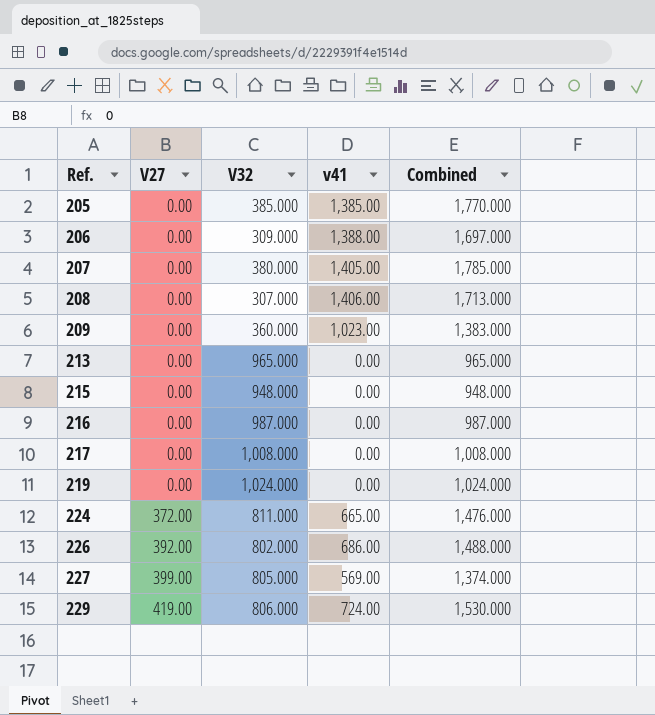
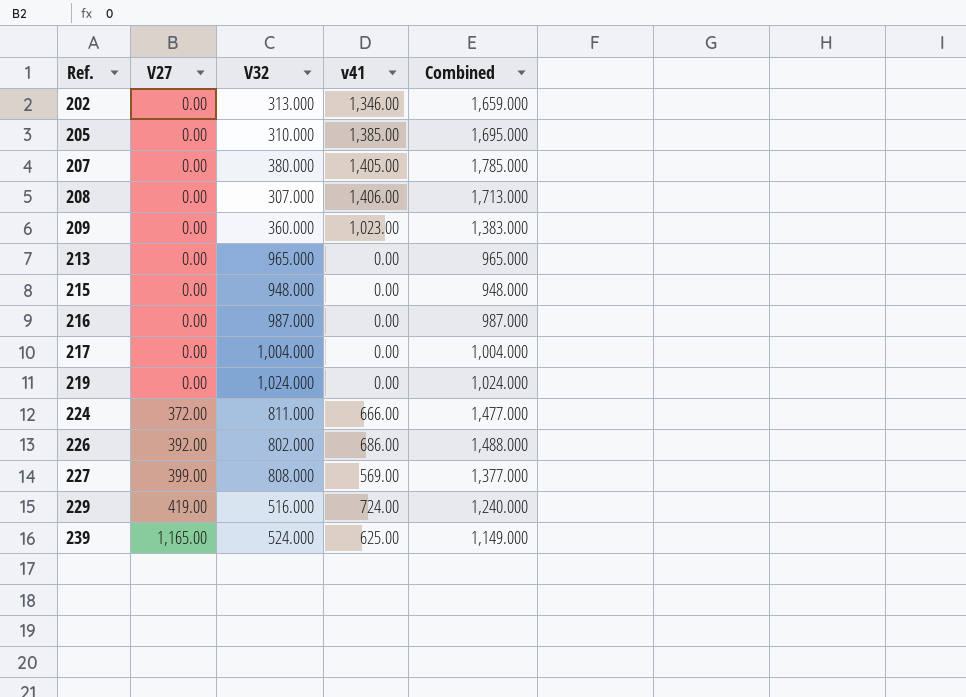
row 206: 0.00 | 309.000 | 1,388.00 | 1,697.000 -> none
row 202: none -> 0.00 | 313.000 | 1,346.00 | 1,659.000
205 | V32: 385.000 -> 310.000
205 | Combined: 1,770.000 -> 1,695.000
217 | V32: 1,008.000 -> 1,004.000
217 | Combined: 1,008.000 -> 1,004.000
224 | v41: 665.00 -> 666.00
224 | Combined: 1,476.000 -> 1,477.000
227 | V32: 805.000 -> 808.000
227 | Combined: 1,374.000 -> 1,377.000
229 | V32: 806.000 -> 516.000
229 | Combined: 1,530.000 -> 1,240.000
row 239: none -> 1,165.00 | 524.000 | 625.00 | 1,149.000

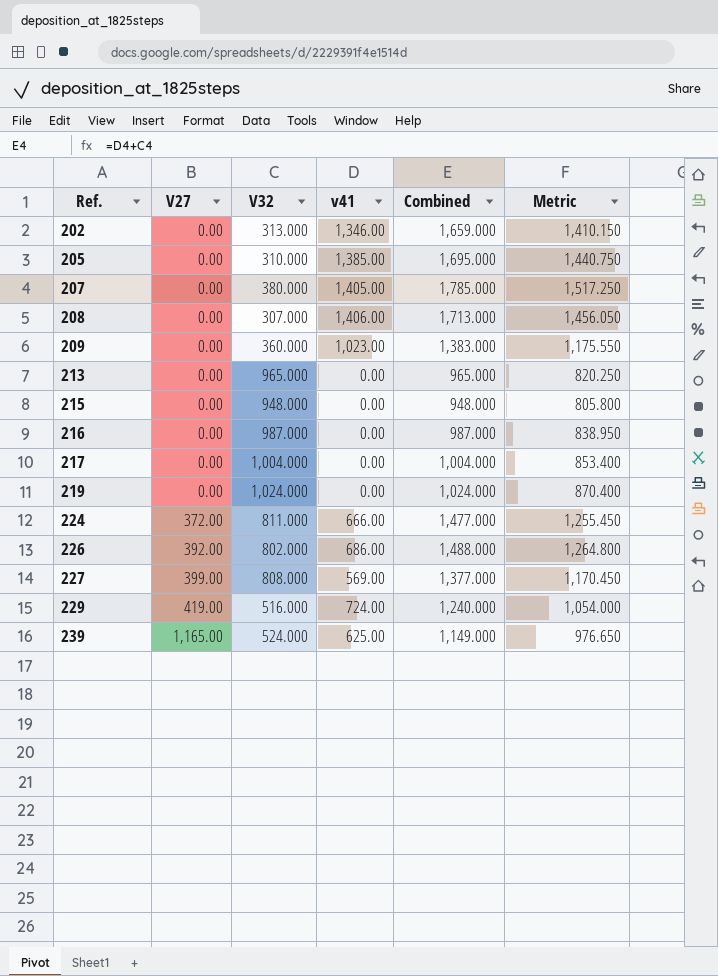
column Metric | formula: none -> [Combined] * 0.85

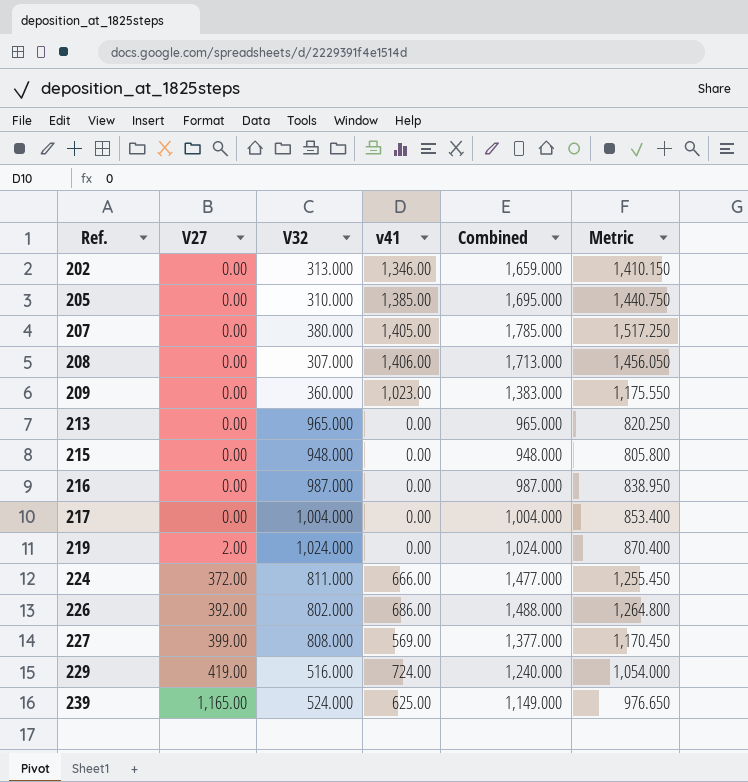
219 | V27: 0.00 -> 2.00

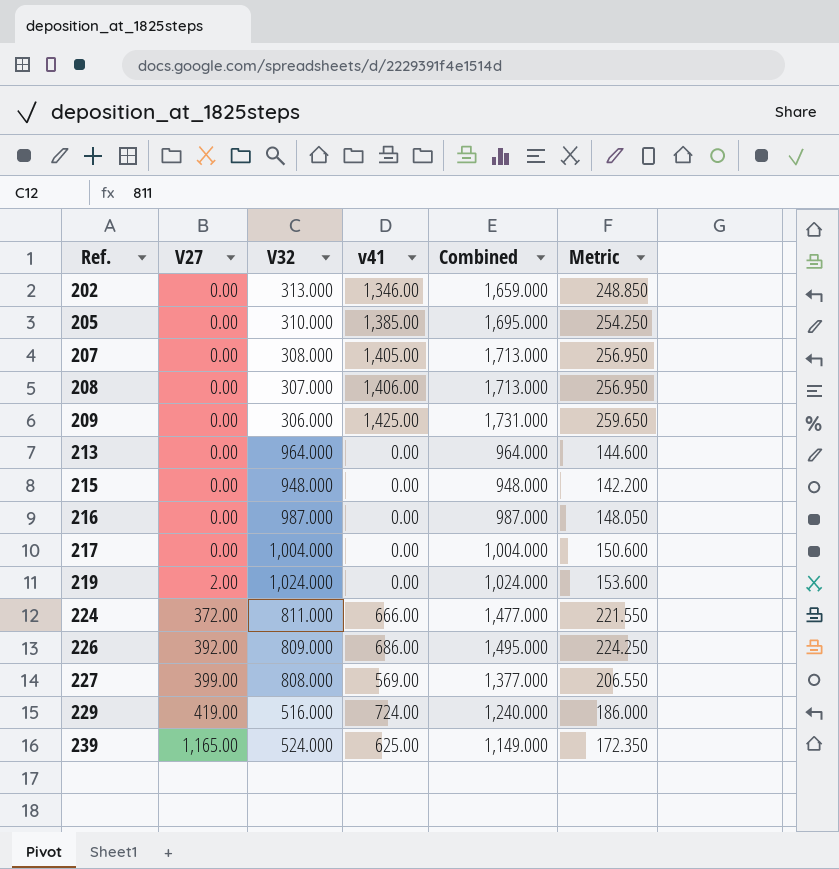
column Metric | formula: [Combined] * 0.85 -> [Combined] * 0.15
207 | V32: 380.000 -> 308.000
207 | Combined: 1,785.000 -> 1,713.000
209 | V32: 360.000 -> 306.000
209 | v41: 1,023.00 -> 1,425.00
209 | Combined: 1,383.000 -> 1,731.000
213 | V32: 965.000 -> 964.000
213 | Combined: 965.000 -> 964.000
226 | V32: 802.000 -> 809.000
226 | Combined: 1,488.000 -> 1,495.000

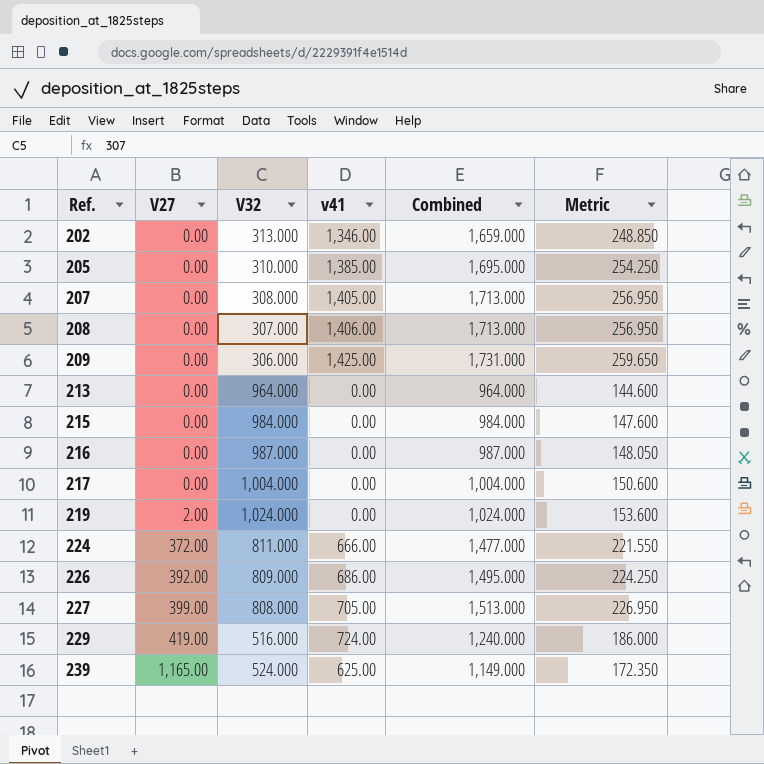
215 | V32: 948.000 -> 984.000
215 | Combined: 948.000 -> 984.000
215 | Metric: 142.200 -> 147.600
227 | v41: 569.00 -> 705.00
227 | Combined: 1,377.000 -> 1,513.000
227 | Metric: 206.550 -> 226.950

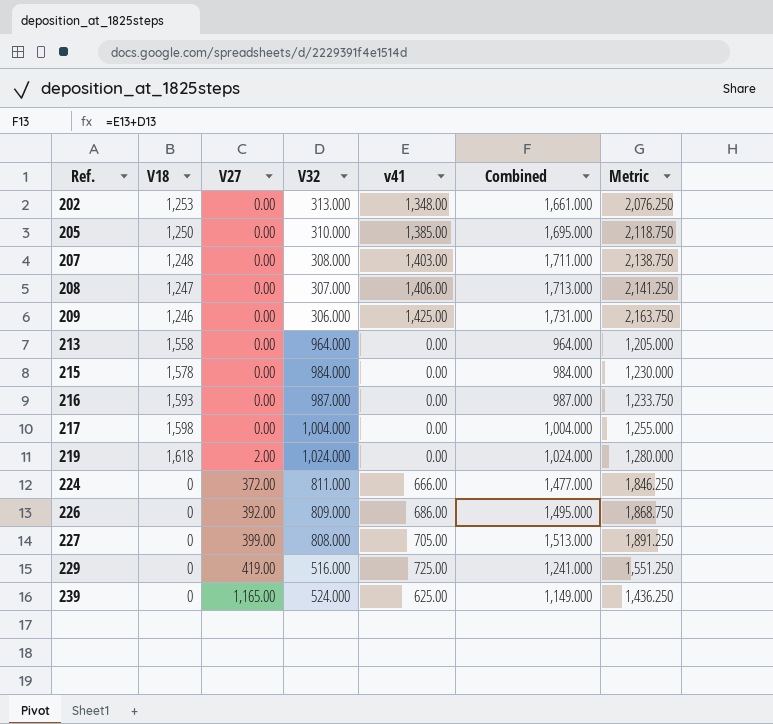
column V18 | position: none -> 2
column Metric | formula: [Combined] * 0.15 -> [Combined] * 1.25
202 | v41: 1,346.00 -> 1,348.00
202 | Combined: 1,659.000 -> 1,661.000
207 | v41: 1,405.00 -> 1,403.00
207 | Combined: 1,713.000 -> 1,711.000
229 | v41: 724.00 -> 725.00
229 | Combined: 1,240.000 -> 1,241.000

